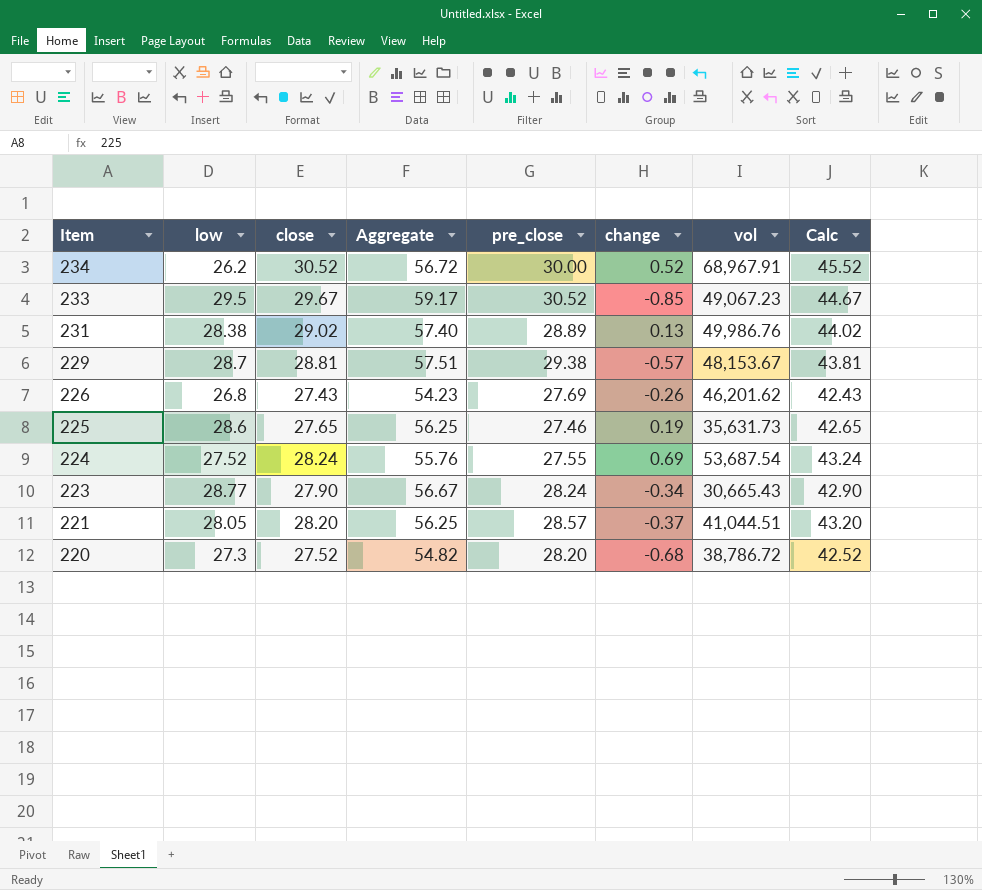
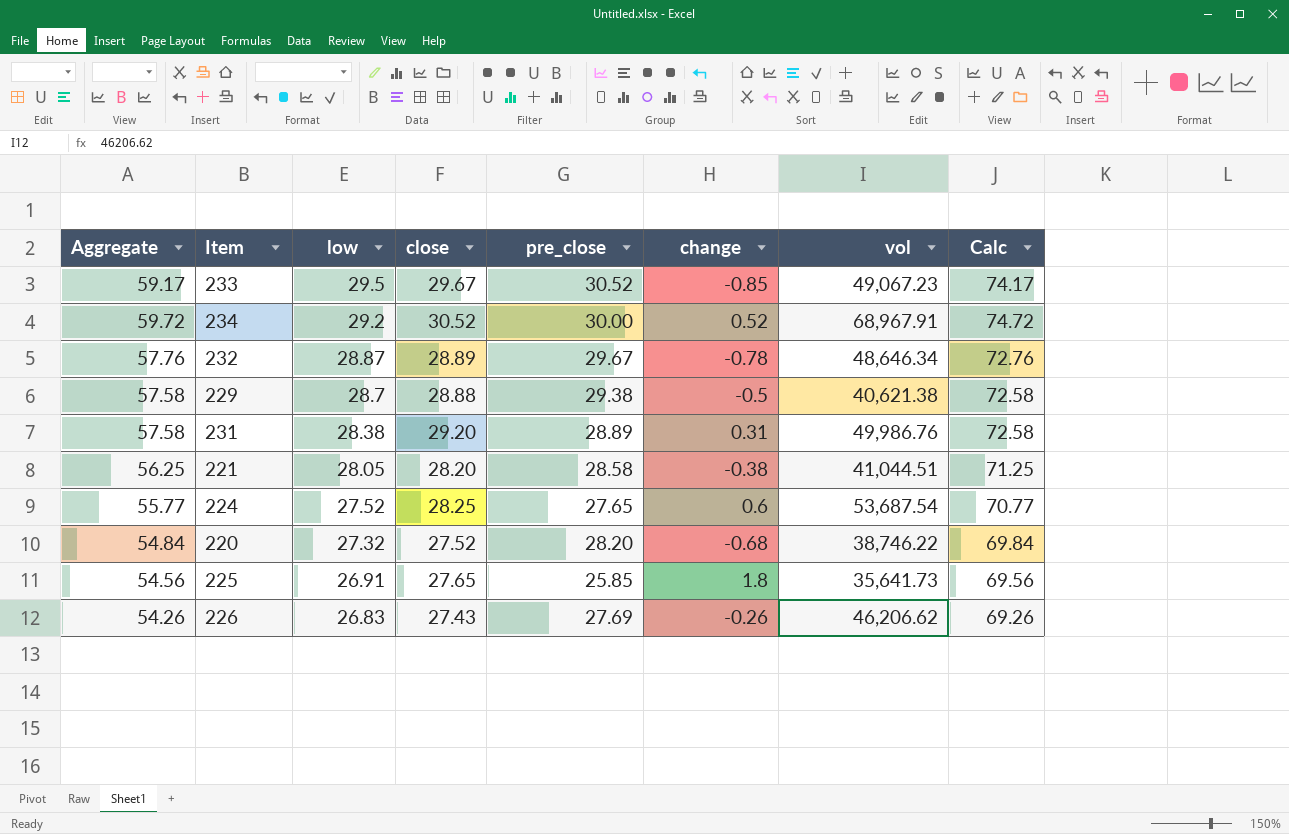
row order: Item descending -> low descending
column Aggregate | position: 4 -> 1
column Calc | formula: [close] + 15 -> [Aggregate] + 15
row 223: 28.77 | 27.90 | 56.67 | 28.24 | -0.34 | 30,665.43 | 42.90 -> none
234 | Aggregate: 56.72 -> 59.72
234 | low: 26.2 -> 29.2
row 232: none -> 57.76 | 28.87 | 28.89 | 29.67 | -0.78 | 48,646.34 | 72.76
229 | Aggregate: 57.51 -> 57.58
229 | close: 28.81 -> 28.88
229 | change: -0.57 -> -0.5
229 | vol: 48,153.67 -> 40,621.38
231 | Aggregate: 57.40 -> 57.58
231 | close: 29.02 -> 29.20
231 | change: 0.13 -> 0.31
221 | pre_close: 28.57 -> 28.58
221 | change: -0.37 -> -0.38
224 | Aggregate: 55.76 -> 55.77
224 | close: 28.24 -> 28.25
224 | pre_close: 27.55 -> 27.65
224 | change: 0.69 -> 0.6
220 | Aggregate: 54.82 -> 54.84
220 | low: 27.3 -> 27.32
220 | vol: 38,786.72 -> 38,746.22
225 | Aggregate: 56.25 -> 54.56
225 | low: 28.6 -> 26.91
225 | pre_close: 27.46 -> 25.85
225 | change: 0.19 -> 1.8
225 | vol: 35,631.73 -> 35,641.73
226 | Aggregate: 54.23 -> 54.26
226 | low: 26.8 -> 26.83
226 | vol: 46,201.62 -> 46,206.62

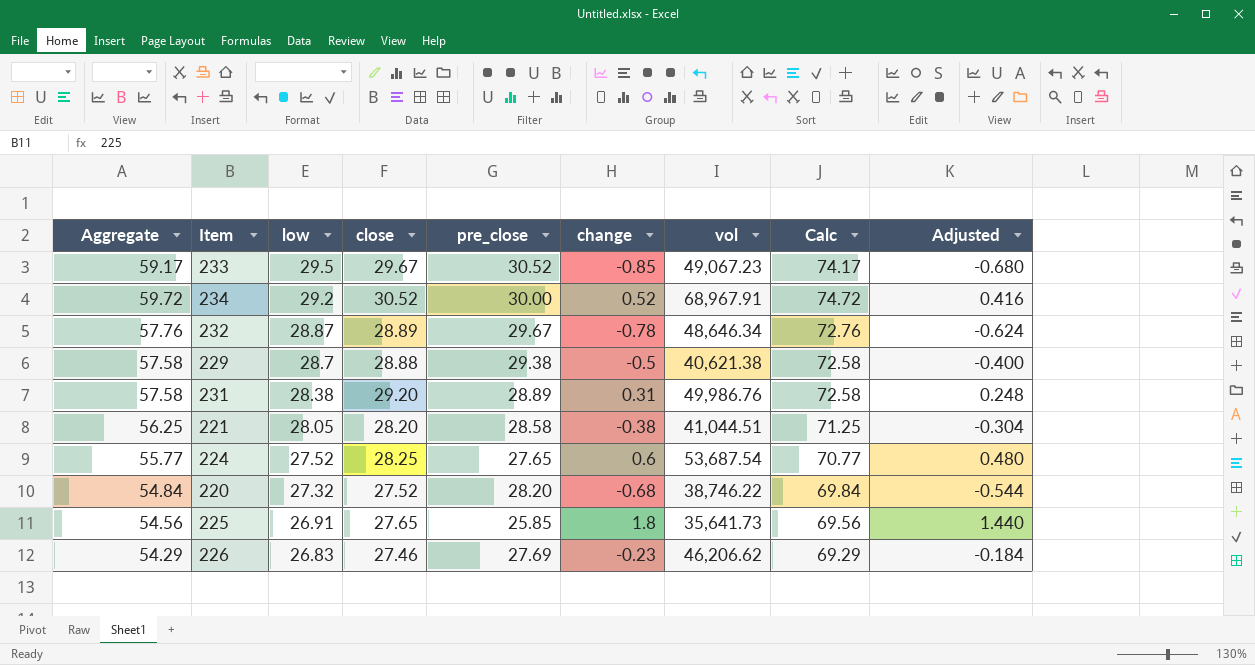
column Adjusted | formula: none -> [change] * 0.8
226 | Aggregate: 54.26 -> 54.29
226 | close: 27.43 -> 27.46
226 | change: -0.26 -> -0.23
226 | Calc: 69.26 -> 69.29

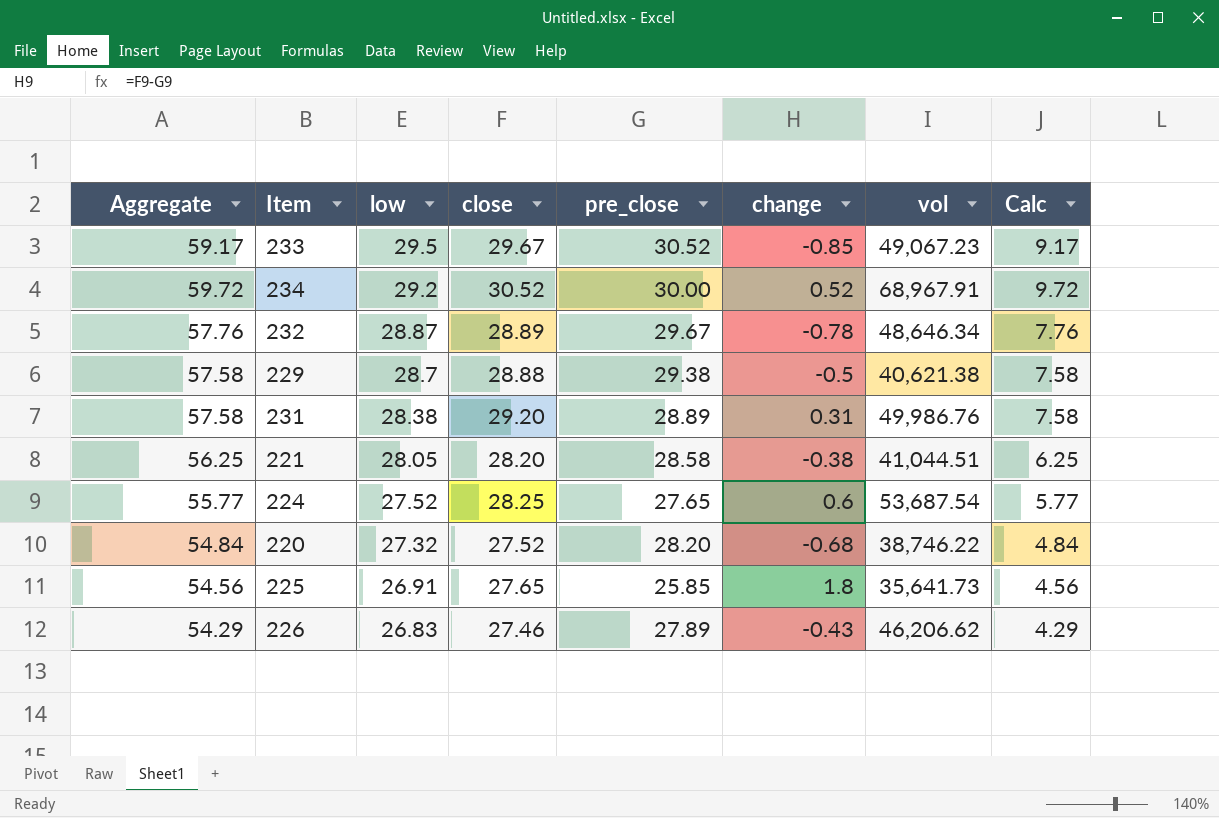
column Adjusted | formula: [change] * 0.8 -> none
column Calc | formula: [Aggregate] + 15 -> [Aggregate] - 50
226 | pre_close: 27.69 -> 27.89
226 | change: -0.23 -> -0.43

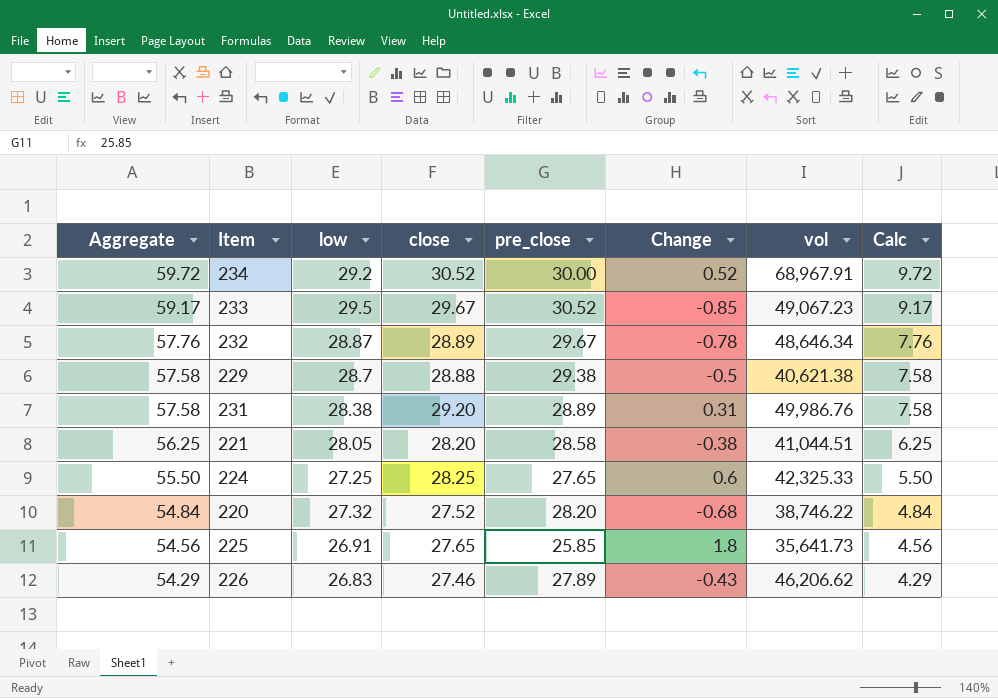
row order: low descending -> Aggregate descending
column name: change -> Change
224 | Aggregate: 55.77 -> 55.50
224 | low: 27.52 -> 27.25
224 | vol: 53,687.54 -> 42,325.33
224 | Calc: 5.77 -> 5.50

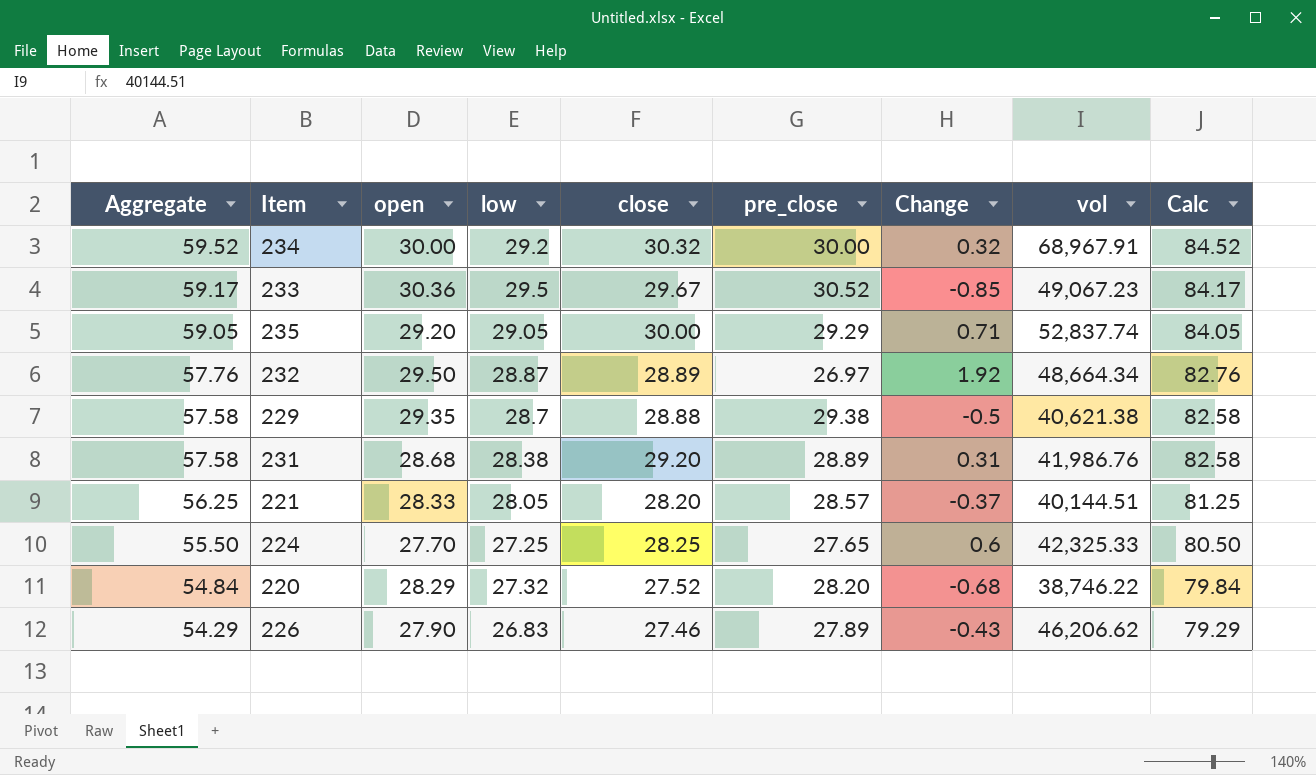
column open | position: none -> 3
column Calc | formula: [Aggregate] - 50 -> [Aggregate] + 25
row 225: 54.56 | 26.91 | 27.65 | 25.85 | 1.8 | 35,641.73 | 4.56 -> none
234 | Aggregate: 59.72 -> 59.52
234 | close: 30.52 -> 30.32
234 | Change: 0.52 -> 0.32
row 235: none -> 59.05 | 29.20 | 29.05 | 30.00 | 29.29 | 0.71 | 52,837.74 | 84.05
232 | pre_close: 29.67 -> 26.97
232 | Change: -0.78 -> 1.92
232 | vol: 48,646.34 -> 48,664.34
231 | vol: 49,986.76 -> 41,986.76
221 | pre_close: 28.58 -> 28.57
221 | Change: -0.38 -> -0.37
221 | vol: 41,044.51 -> 40,144.51

